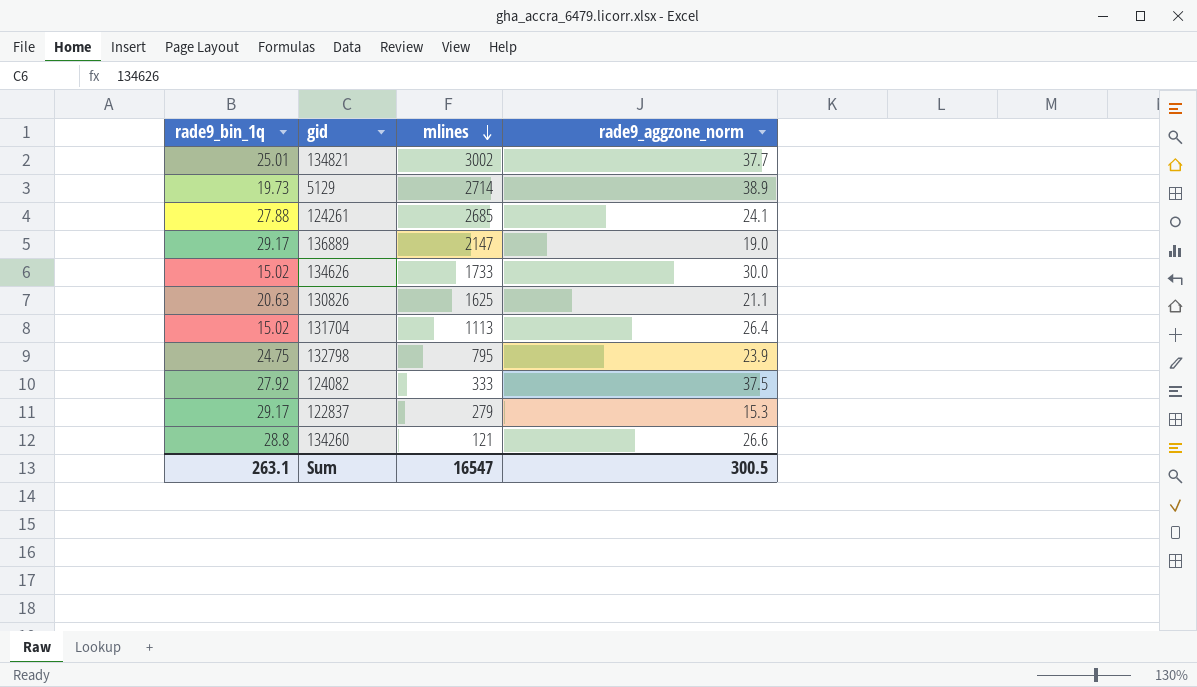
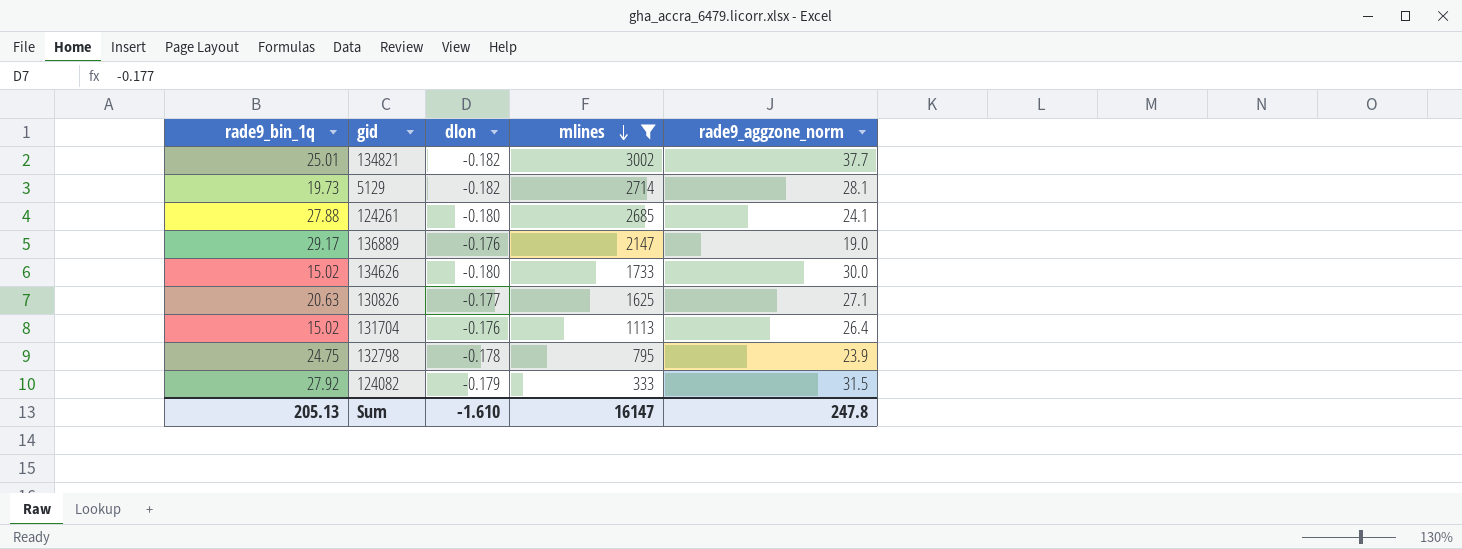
filter: none -> mlines >= 333
column dlon | position: none -> 3
5129 | rade9_aggzone_norm: 38.9 -> 28.1
130826 | rade9_aggzone_norm: 21.1 -> 27.1
124082 | rade9_aggzone_norm: 37.5 -> 31.5
Sum | rade9_bin_1q: 263.1 -> 205.13
Sum | mlines: 16547 -> 16147
Sum | rade9_aggzone_norm: 300.5 -> 247.8

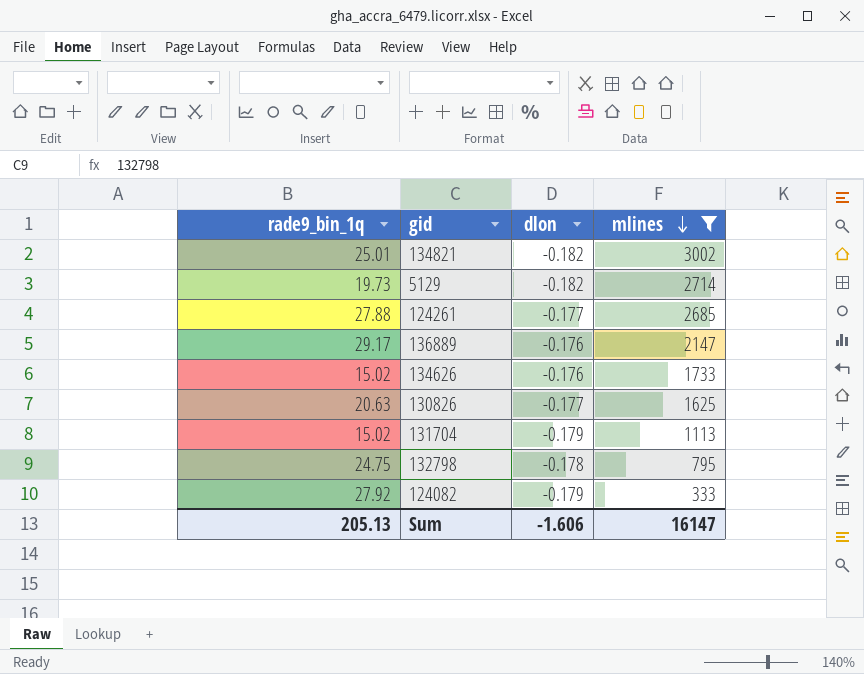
column rade9_aggzone_norm | position: 5 -> none
124261 | dlon: -0.180 -> -0.177
134626 | dlon: -0.180 -> -0.176
131704 | dlon: -0.176 -> -0.179
Sum | dlon: -1.610 -> -1.606

